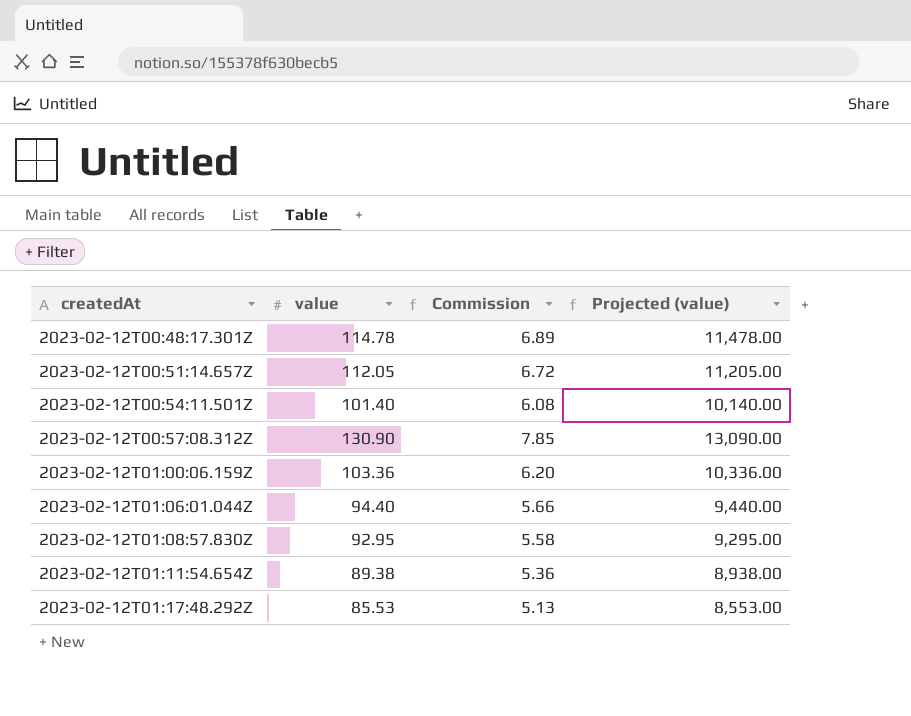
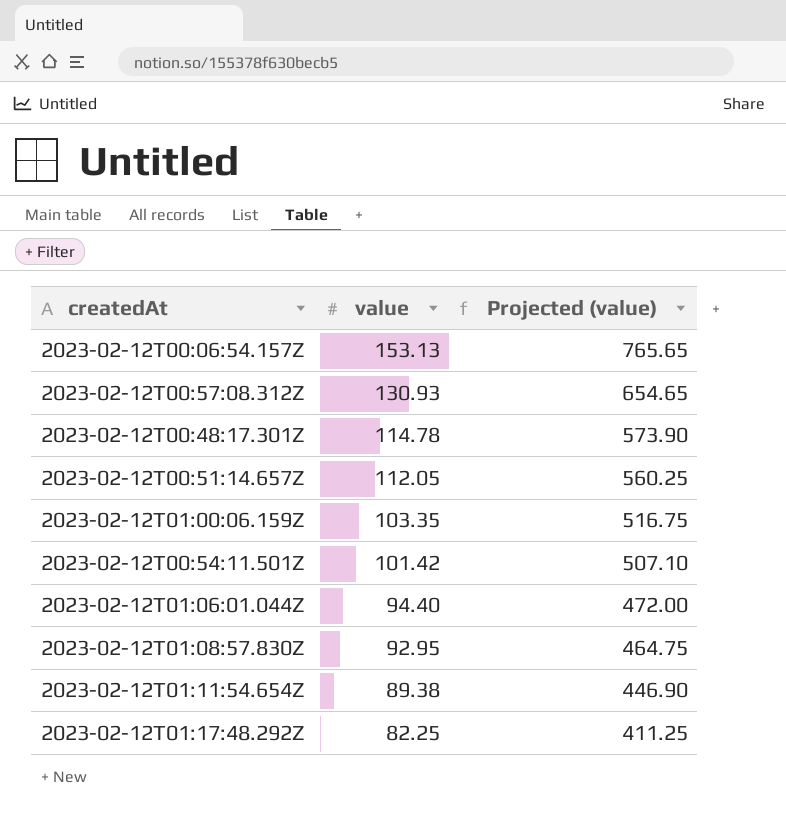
row order: createdAt ascending -> value descending
column Commission | formula: [value] * 0.06 -> none
column Projected (value) | formula: [value] * 100 -> [value] * 5
row 2023-02-12T00:06:54.157Z: none -> 153.13 | 765.65
2023-02-12T00:57:08.312Z | value: 130.90 -> 130.93
2023-02-12T01:00:06.159Z | value: 103.36 -> 103.35
2023-02-12T00:54:11.501Z | value: 101.40 -> 101.42
2023-02-12T01:17:48.292Z | value: 85.53 -> 82.25

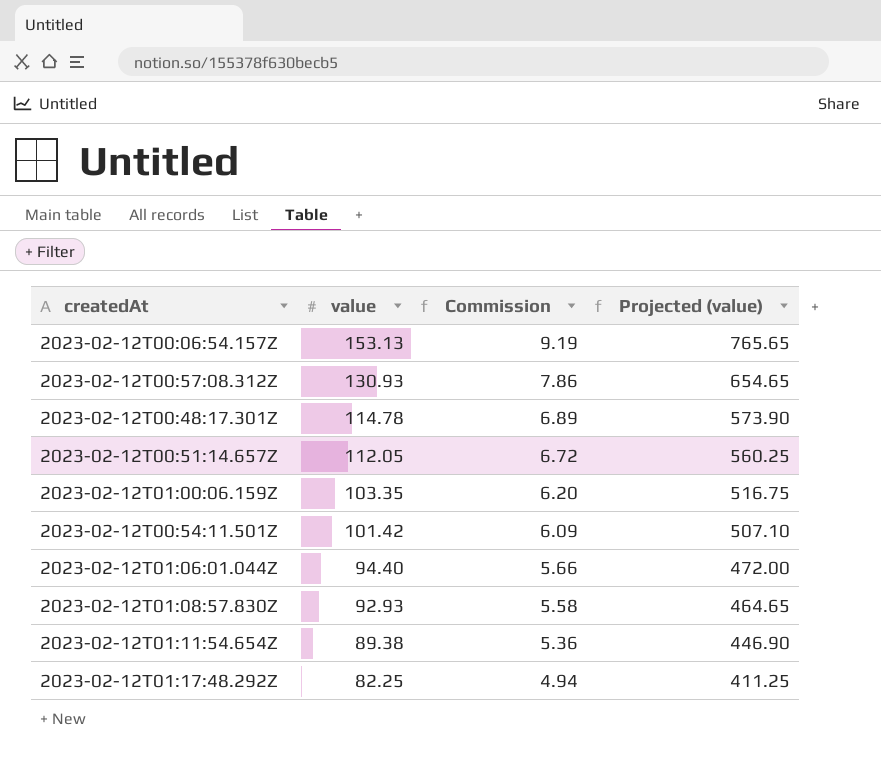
column Commission | formula: none -> [value] * 0.06
2023-02-12T01:08:57.830Z | value: 92.95 -> 92.93
2023-02-12T01:08:57.830Z | Projected (value): 464.75 -> 464.65

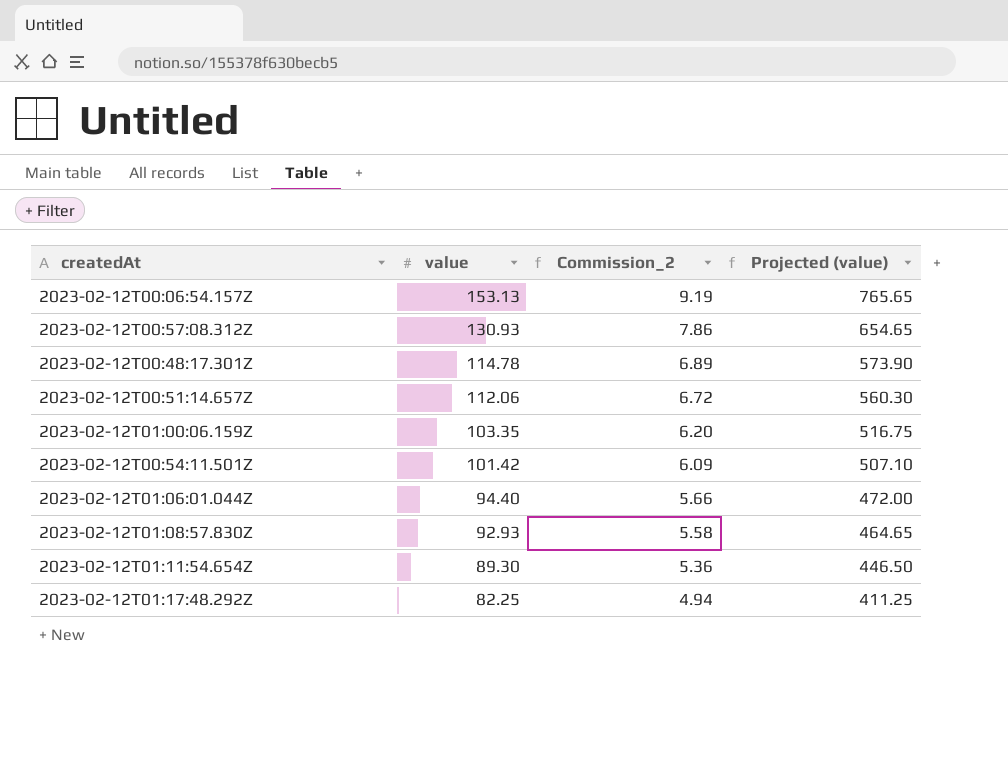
column name: Commission -> Commission_2
2023-02-12T00:51:14.657Z | value: 112.05 -> 112.06
2023-02-12T00:51:14.657Z | Projected (value): 560.25 -> 560.30
2023-02-12T01:11:54.654Z | value: 89.38 -> 89.30
2023-02-12T01:11:54.654Z | Projected (value): 446.90 -> 446.50

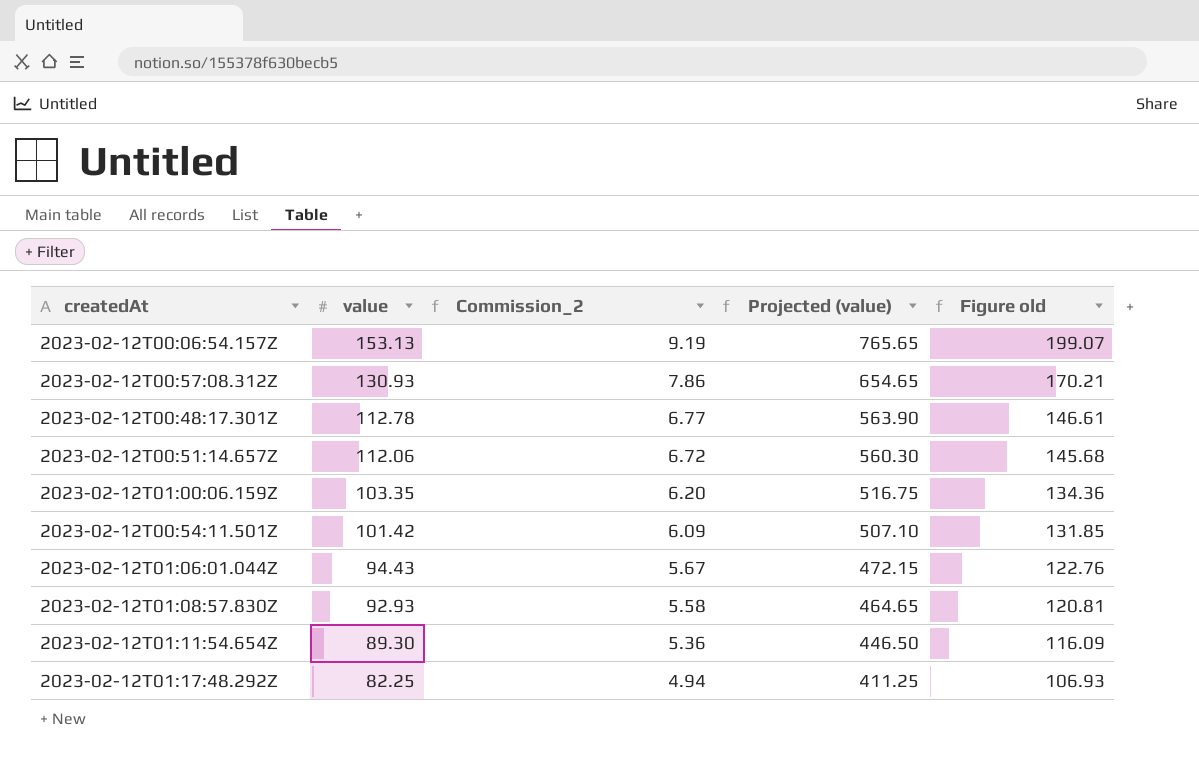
column Figure old | formula: none -> [value] * 1.3
2023-02-12T00:48:17.301Z | value: 114.78 -> 112.78
2023-02-12T00:48:17.301Z | Commission_2: 6.89 -> 6.77
2023-02-12T00:48:17.301Z | Projected (value): 573.90 -> 563.90
2023-02-12T01:06:01.044Z | value: 94.40 -> 94.43
2023-02-12T01:06:01.044Z | Commission_2: 5.66 -> 5.67
2023-02-12T01:06:01.044Z | Projected (value): 472.00 -> 472.15

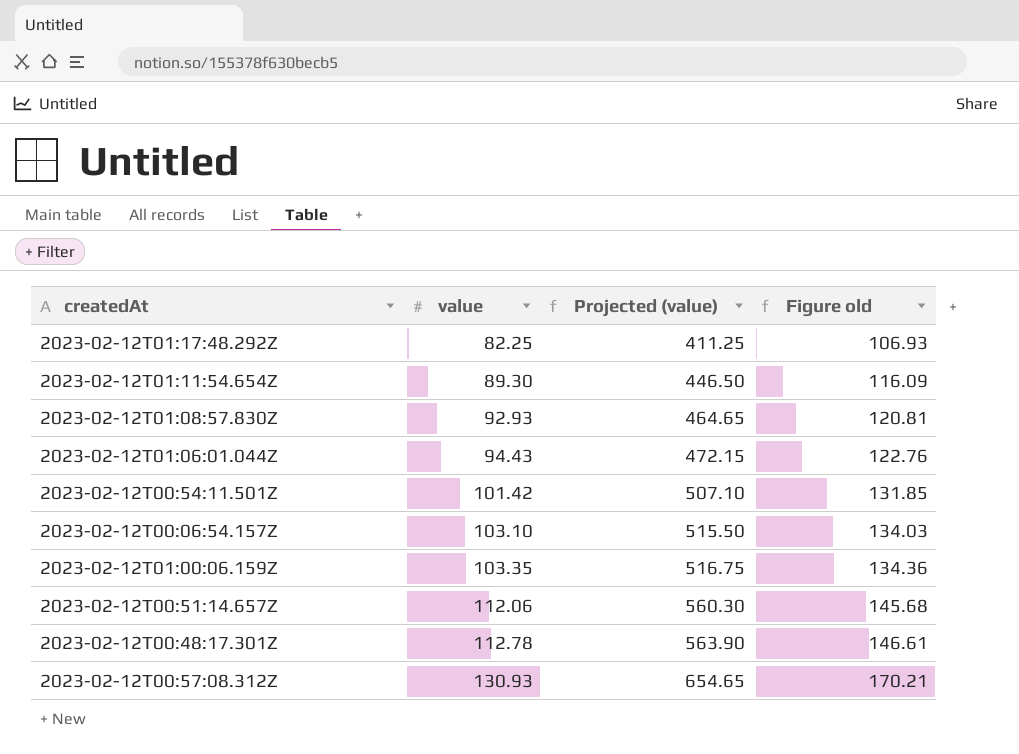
row order: value descending -> value ascending
column Commission_2 | formula: [value] * 0.06 -> none
2023-02-12T00:06:54.157Z | value: 153.13 -> 103.10
2023-02-12T00:06:54.157Z | Projected (value): 765.65 -> 515.50
2023-02-12T00:06:54.157Z | Figure old: 199.07 -> 134.03

